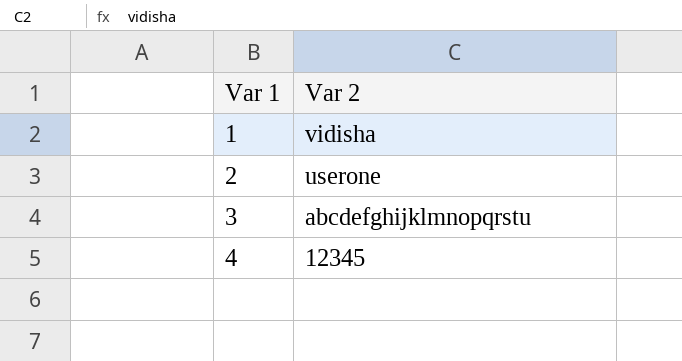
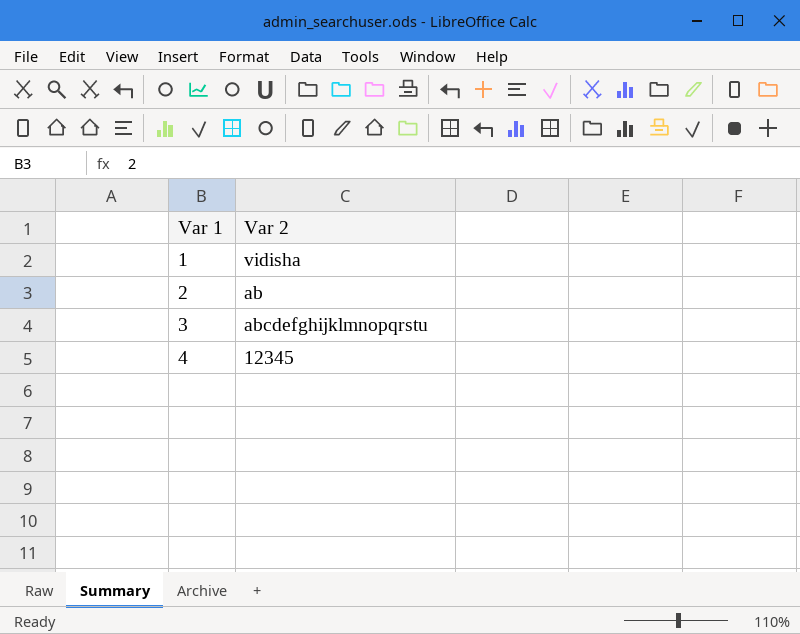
2 | Var 2: userone -> ab

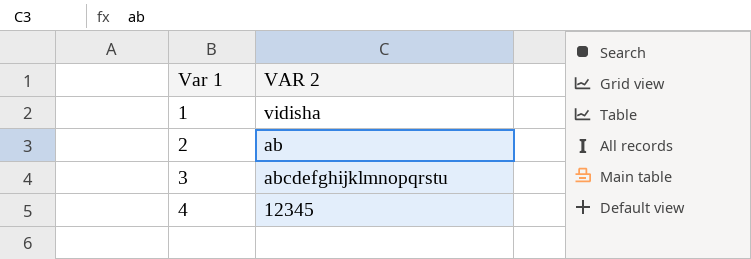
column name: Var 2 -> VAR 2

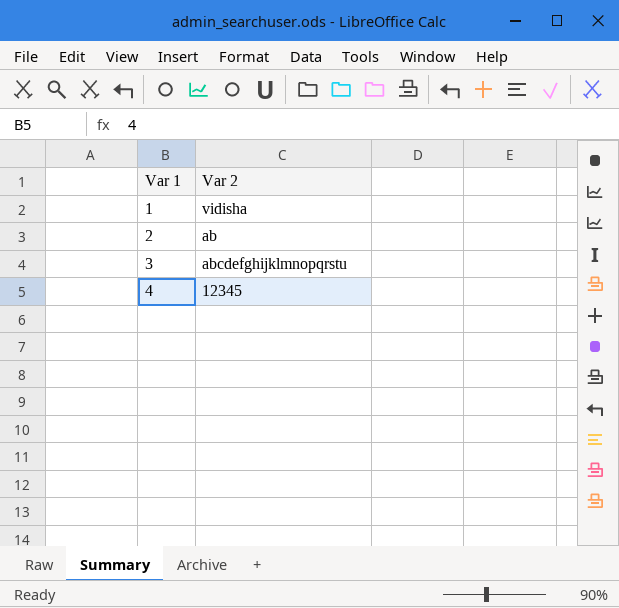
column name: VAR 2 -> Var 2

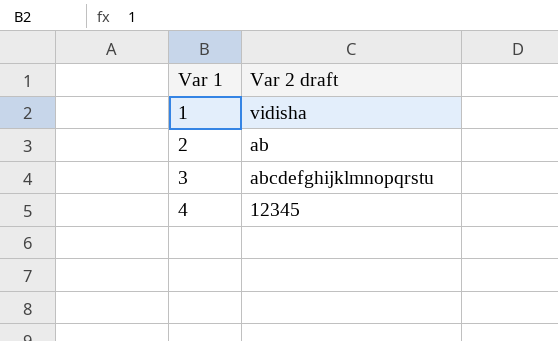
column name: Var 2 -> Var 2 draft

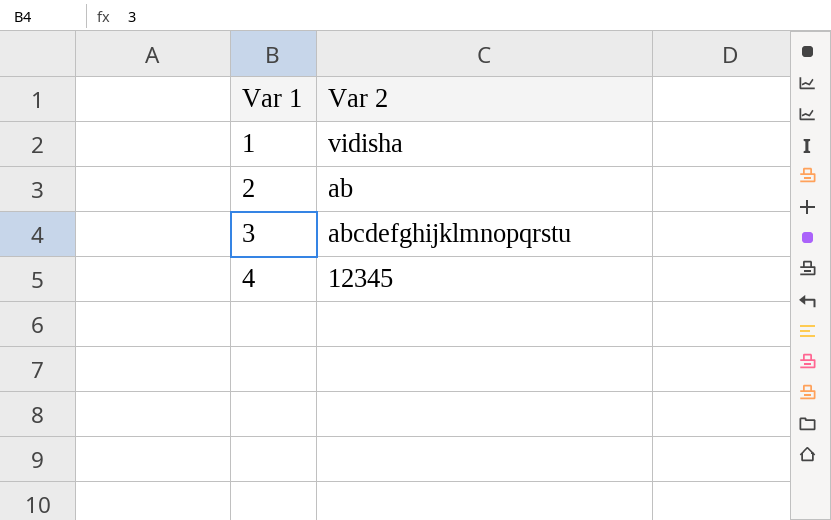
column name: Var 2 draft -> Var 2

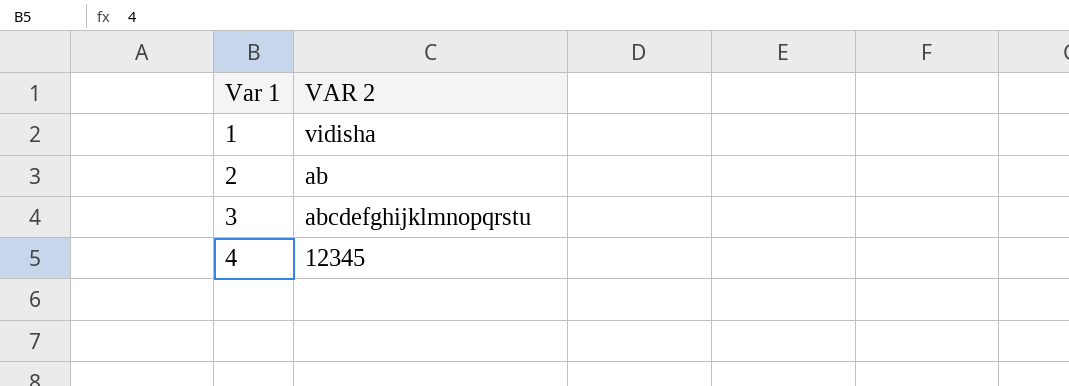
column name: Var 2 -> VAR 2

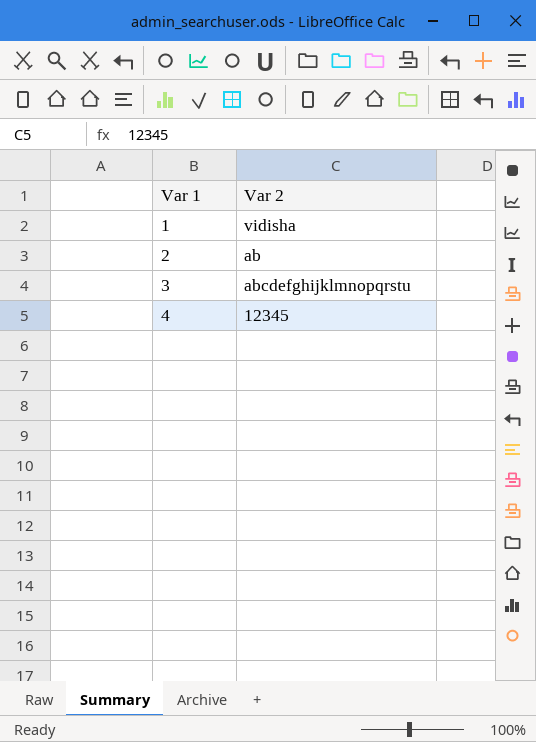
column name: VAR 2 -> Var 2

